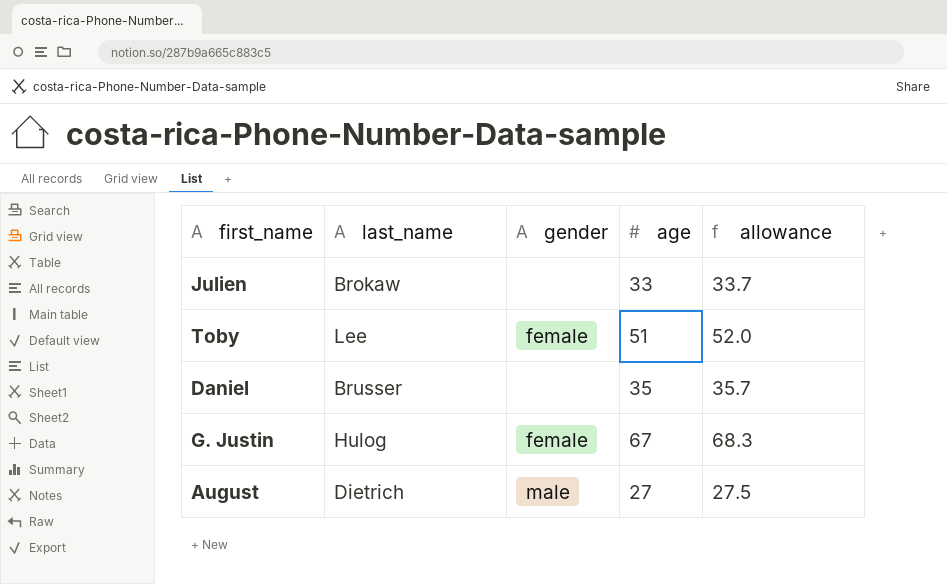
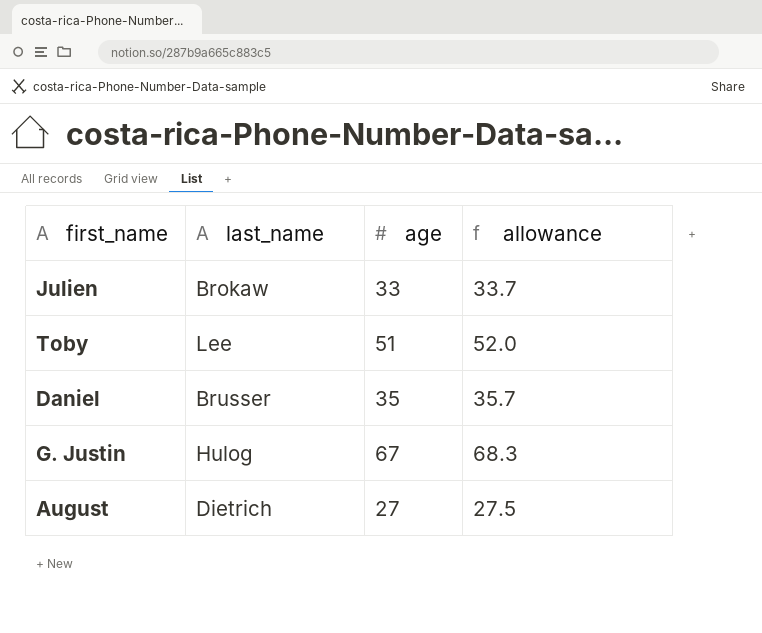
column gender | position: 3 -> none

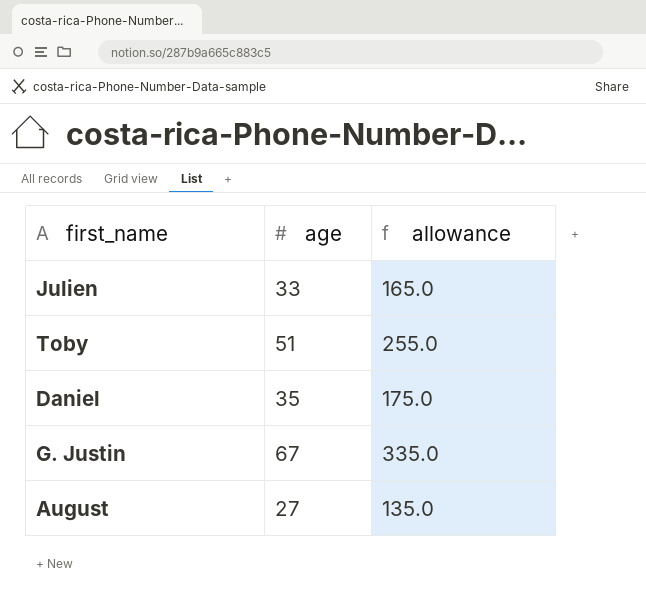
column last_name | position: 2 -> none
column allowance | formula: [age] * 1.02 -> [age] * 5

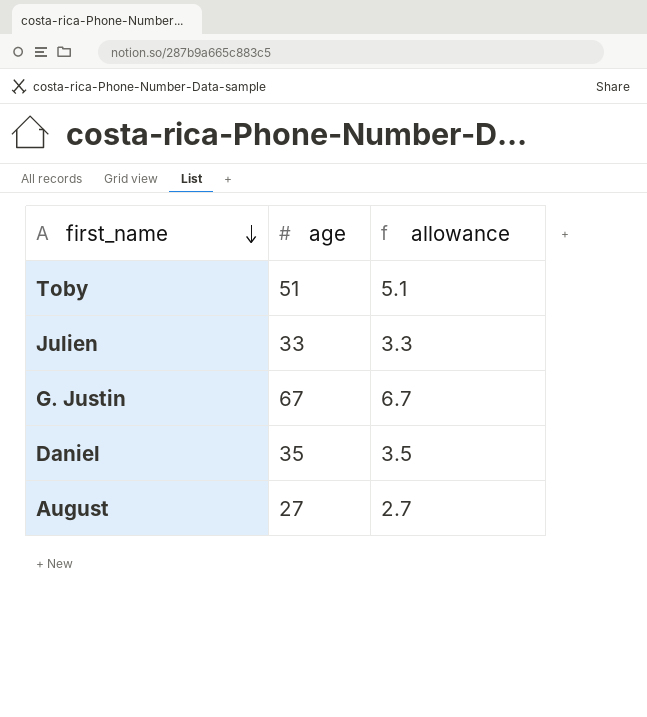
row order: none -> first_name descending
column allowance | formula: [age] * 5 -> [age] * 0.1

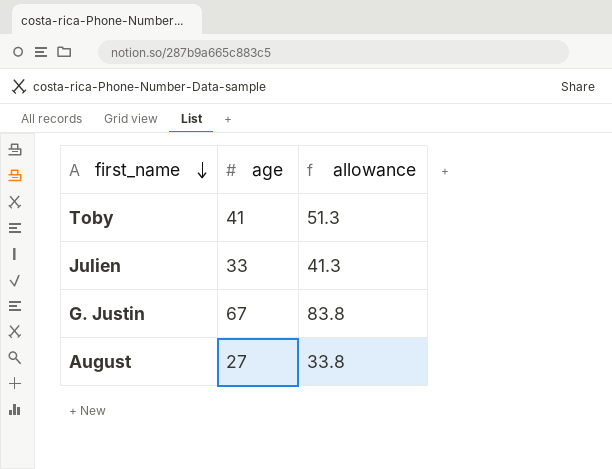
column allowance | formula: [age] * 0.1 -> [age] * 1.25
row Daniel: 35 | 3.5 -> none
Toby | age: 51 -> 41

